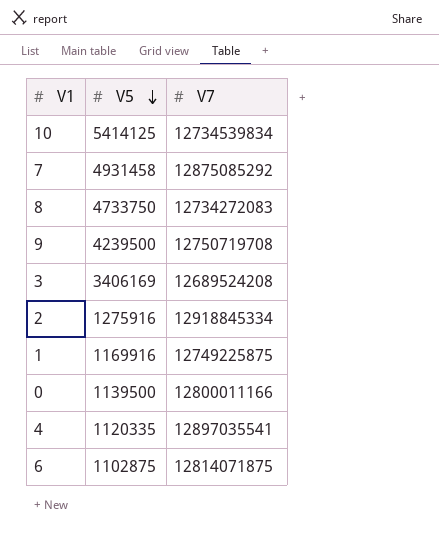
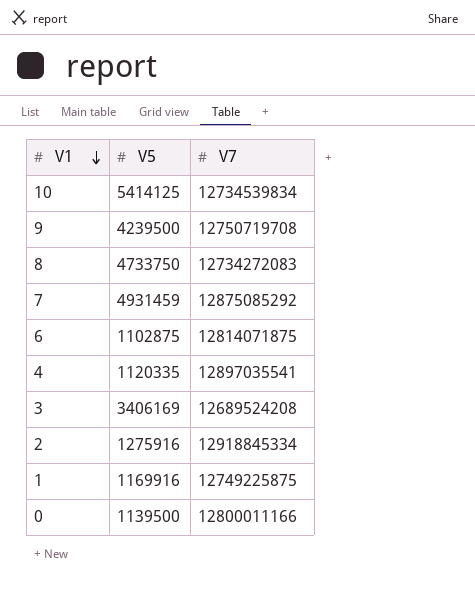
row order: V5 descending -> V1 descending
7 | V5: 4931458 -> 4931459

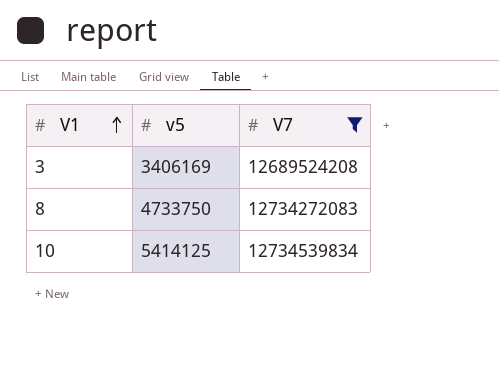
filter: none -> V7 <= 12734539834
row order: V1 descending -> V1 ascending
column name: V5 -> v5

